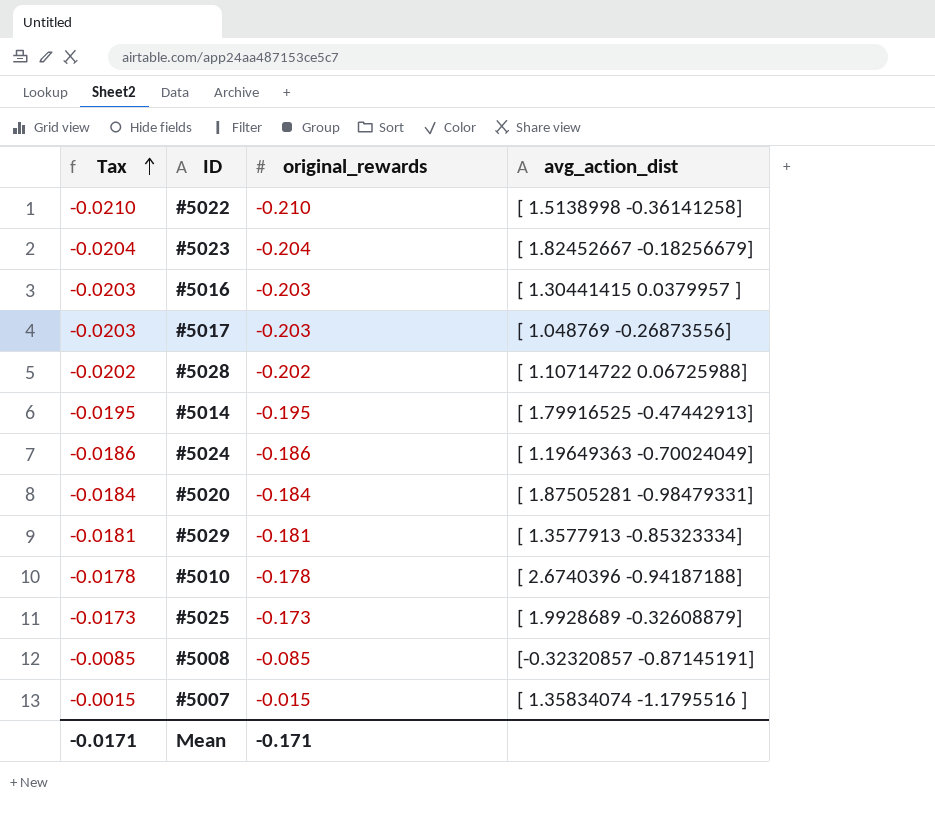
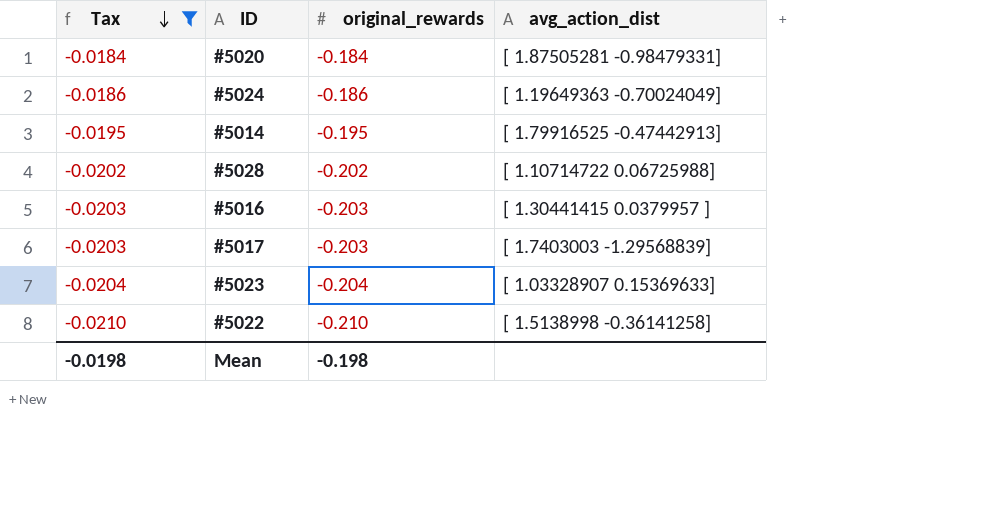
filter: none -> Tax <= -0.0184
row order: Tax ascending -> Tax descending
#5017 | avg_action_dist: [ 1.048769 -0.26873556] -> [ 1.7403003 -1.29568839]
#5023 | avg_action_dist: [ 1.82452667 -0.18256679] -> [ 1.03328907 0.15369633]
Mean | Tax: -0.0171 -> -0.0198
Mean | original_rewards: -0.171 -> -0.198

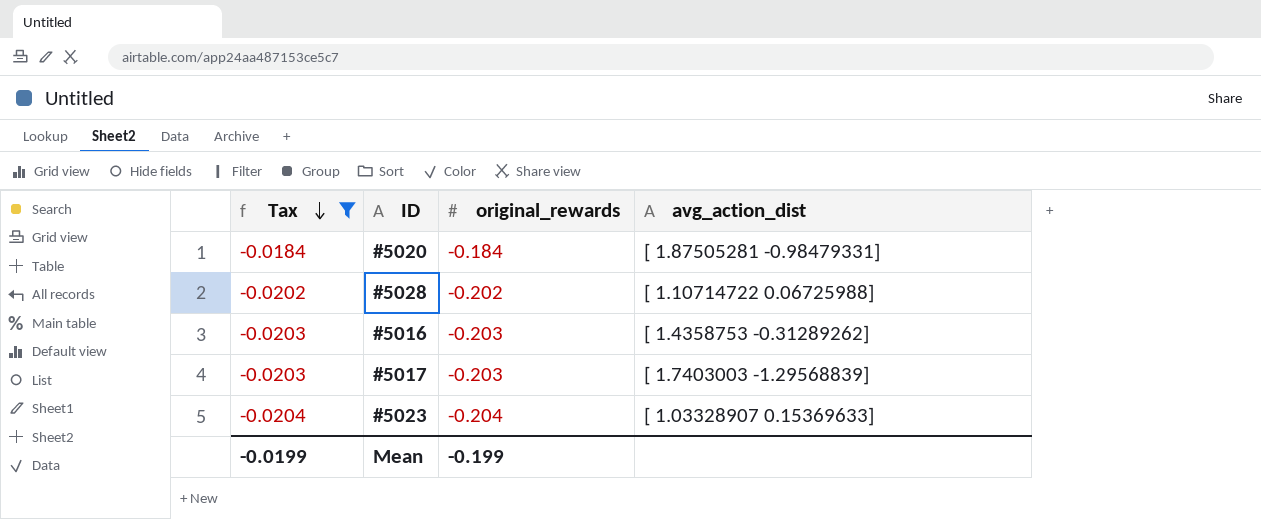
row #5024: -0.0186 | -0.186 | [ 1.19649363 -0.70024049] -> none
row #5014: -0.0195 | -0.195 | [ 1.79916525 -0.47442913] -> none
row #5022: -0.0210 | -0.210 | [ 1.5138998 -0.36141258] -> none
#5016 | avg_action_dist: [ 1.30441415 0.0379957 ] -> [ 1.4358753 -0.31289262]
Mean | Tax: -0.0198 -> -0.0199
Mean | original_rewards: -0.198 -> -0.199

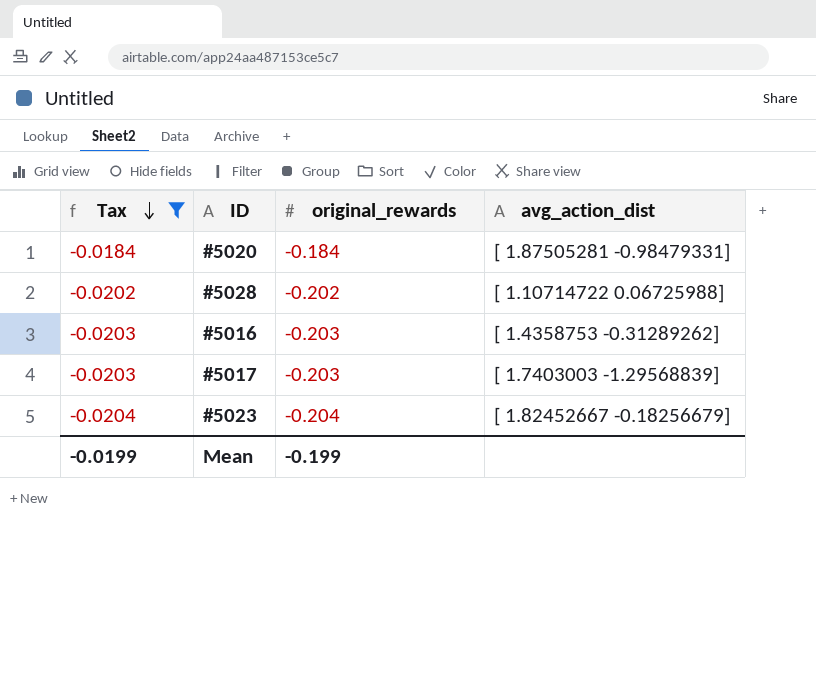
#5023 | avg_action_dist: [ 1.03328907 0.15369633] -> [ 1.82452667 -0.18256679]

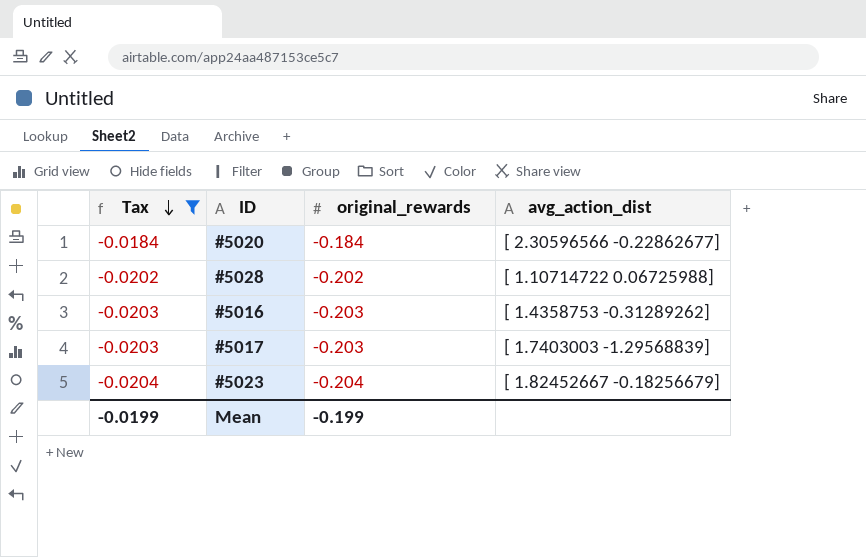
#5020 | avg_action_dist: [ 1.87505281 -0.98479331] -> [ 2.30596566 -0.22862677]

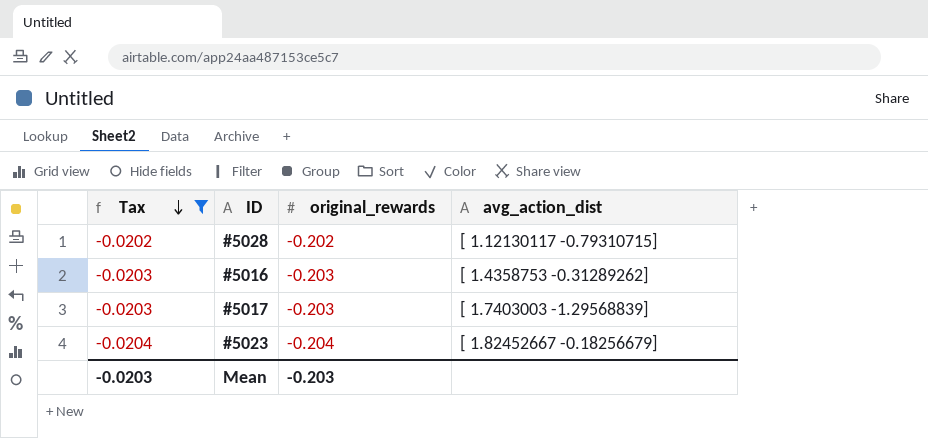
row #5020: -0.0184 | -0.184 | [ 2.30596566 -0.22862677] -> none
#5028 | avg_action_dist: [ 1.10714722 0.06725988] -> [ 1.12130117 -0.79310715]
Mean | Tax: -0.0199 -> -0.0203
Mean | original_rewards: -0.199 -> -0.203

